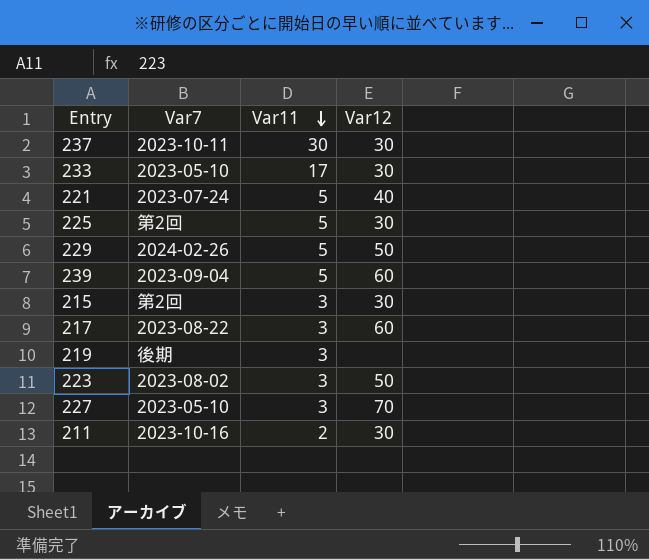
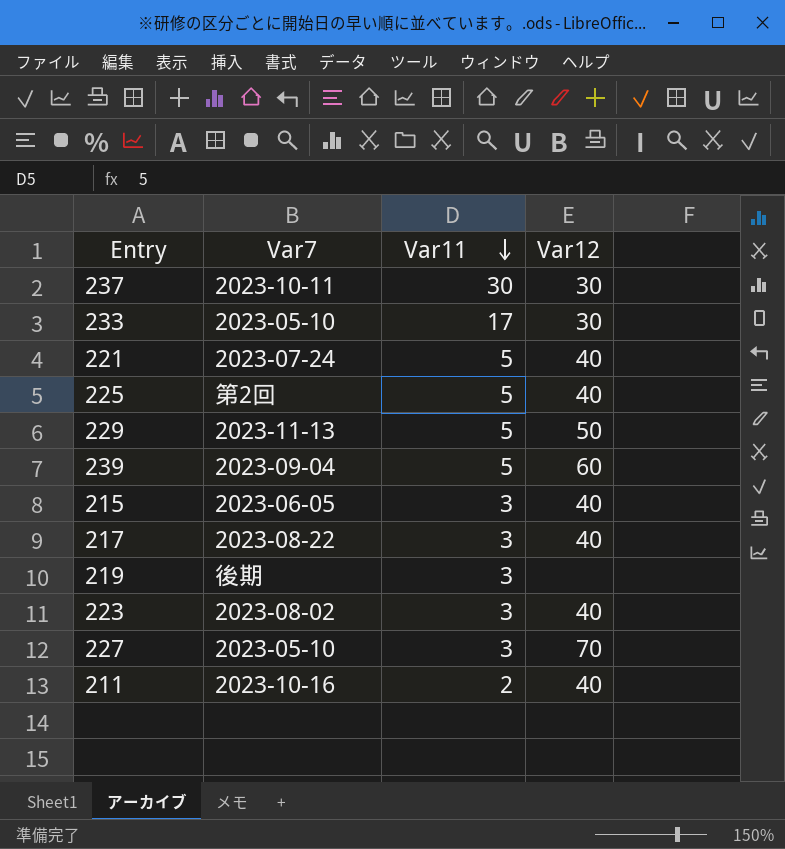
225 | Var12: 30 -> 40
229 | Var7: 2024-02-26 -> 2023-11-13
215 | Var7: 第2回 -> 2023-06-05
215 | Var12: 30 -> 40
217 | Var12: 60 -> 40
223 | Var12: 50 -> 40
211 | Var12: 30 -> 40

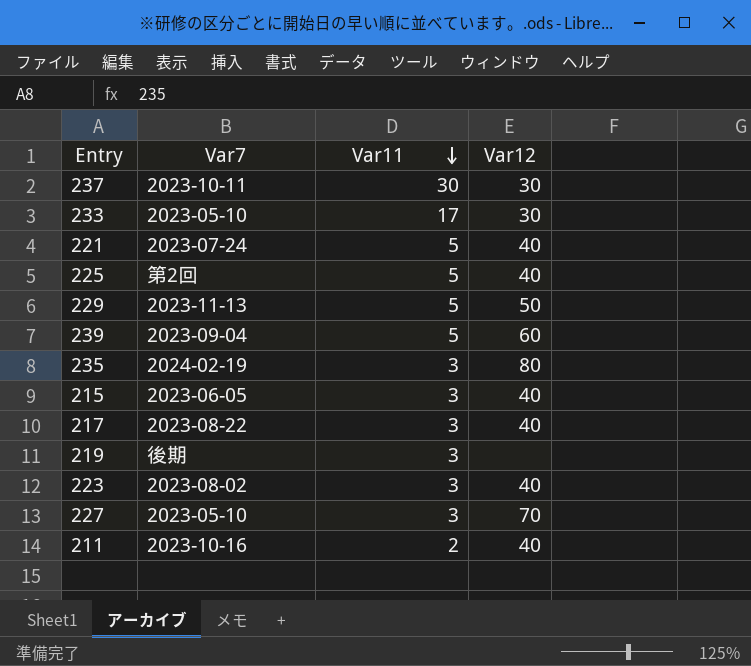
row 235: none -> 2024-02-19 | 3 | 80

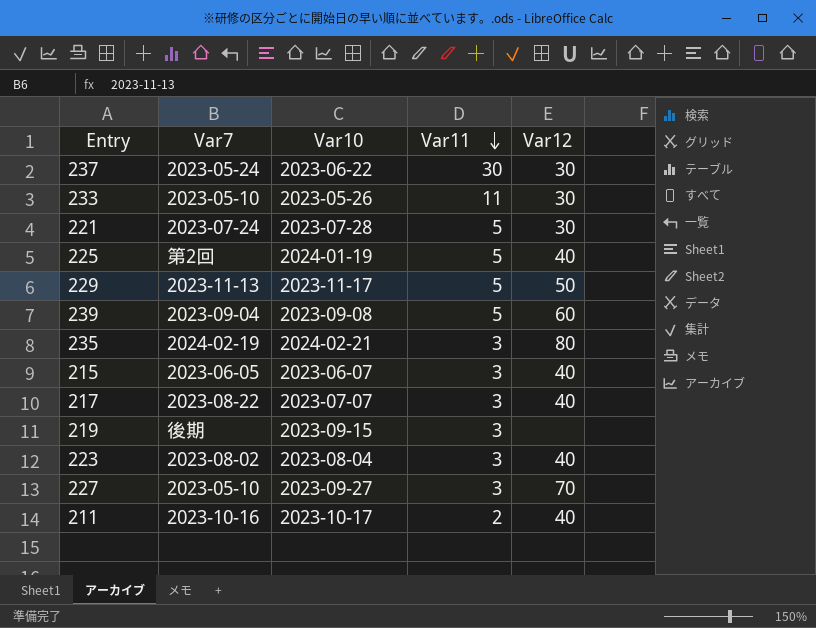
column Var10 | position: none -> 3
237 | Var7: 2023-10-11 -> 2023-05-24
233 | Var11: 17 -> 11
221 | Var12: 40 -> 30

